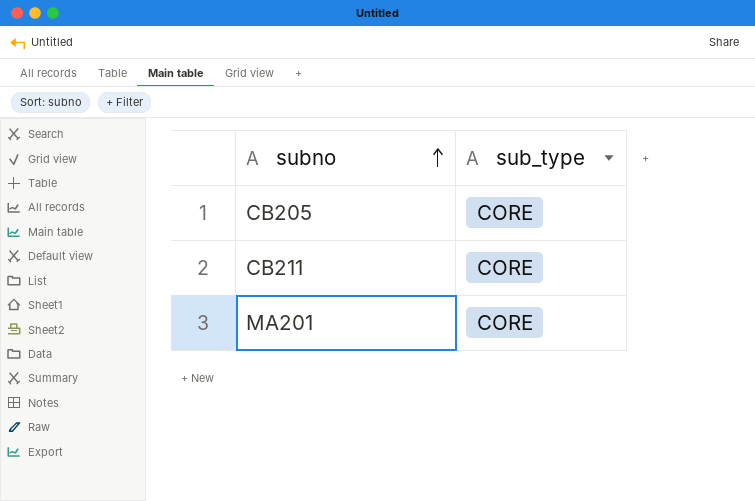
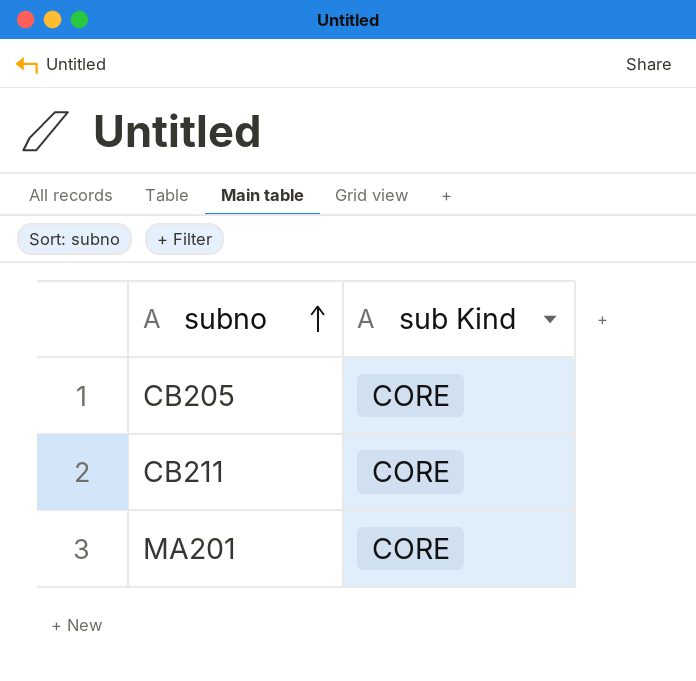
column name: sub_type -> sub Kind

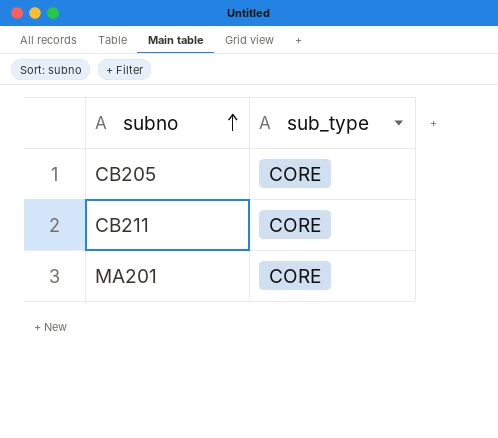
column name: sub Kind -> sub_type

